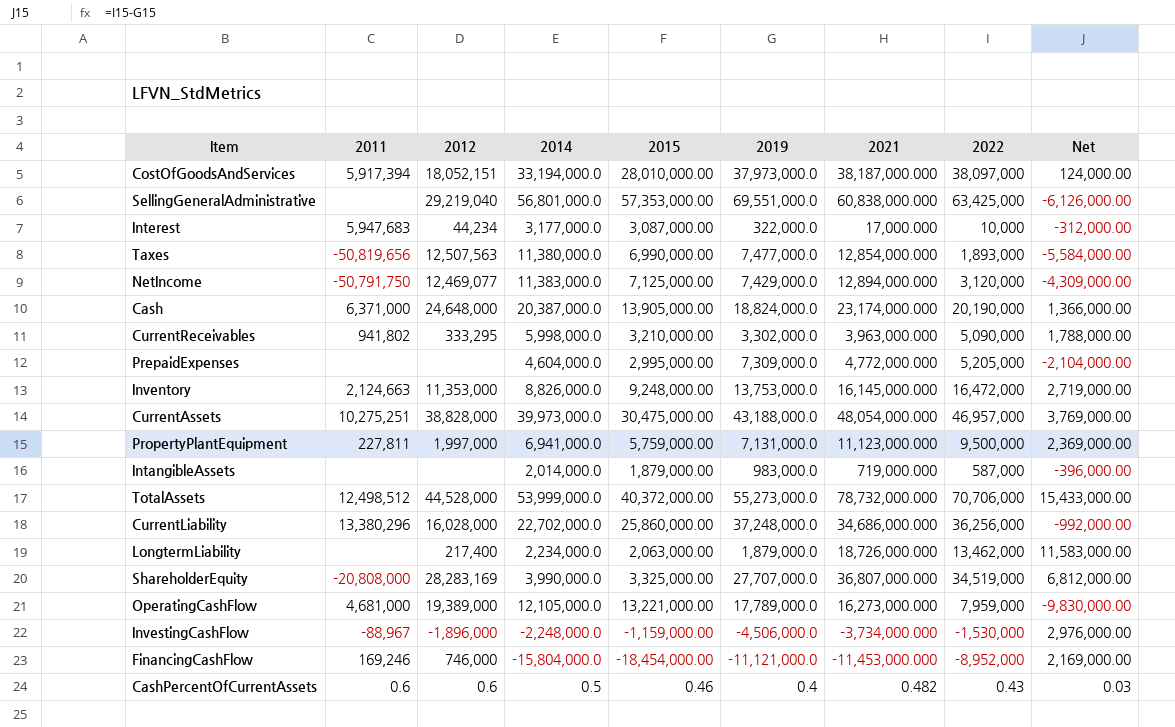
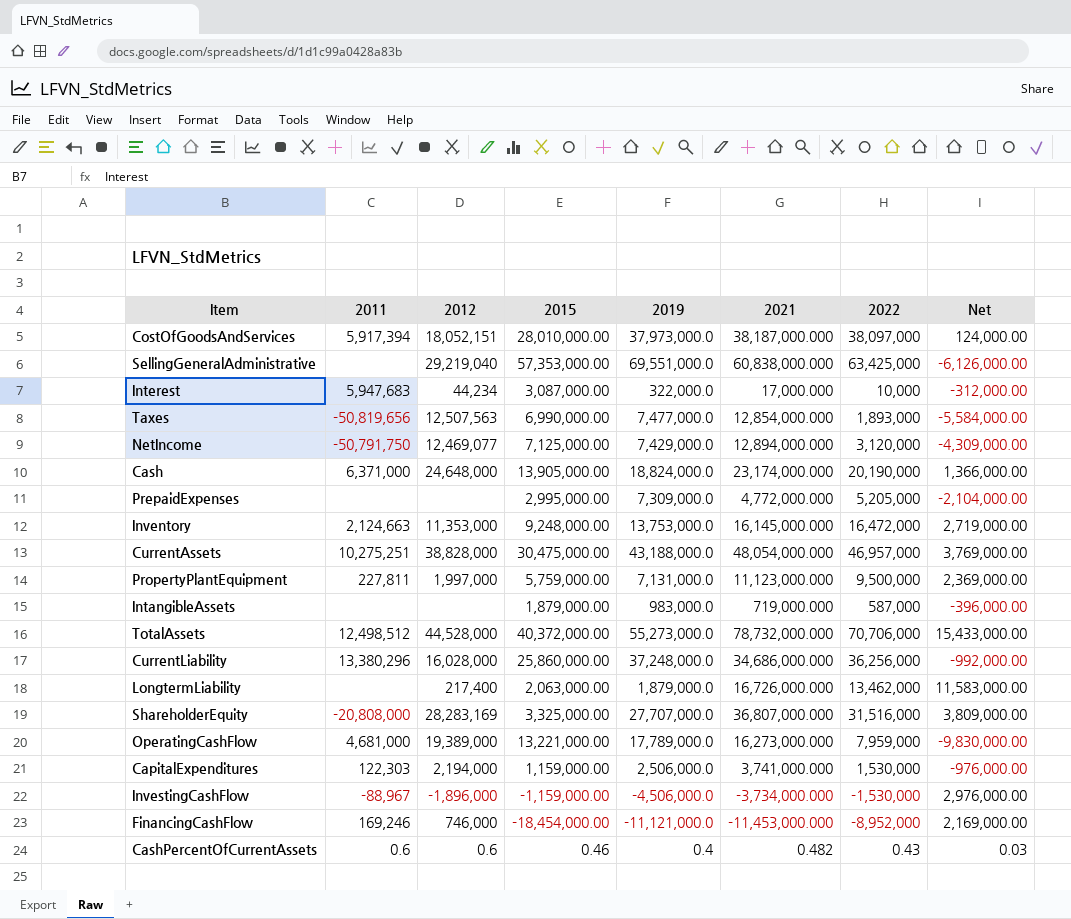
column 2014 | position: 4 -> none
row CurrentReceivables: 941,802 | 333,295 | 5,998,000.0 | 3,210,000.00 | 3,302,000.0 | 3,963,000.000 | 5,090,000 | 1,788,000.00 -> none
LongtermLiability | 2021: 18,726,000.000 -> 16,726,000.000
ShareholderEquity | 2022: 34,519,000 -> 31,516,000
ShareholderEquity | Net: 6,812,000.00 -> 3,809,000.00
row CapitalExpenditures: none -> 122,303 | 2,194,000 | 1,159,000.00 | 2,506,000.0 | 3,741,000.000 | 1,530,000 | -976,000.00

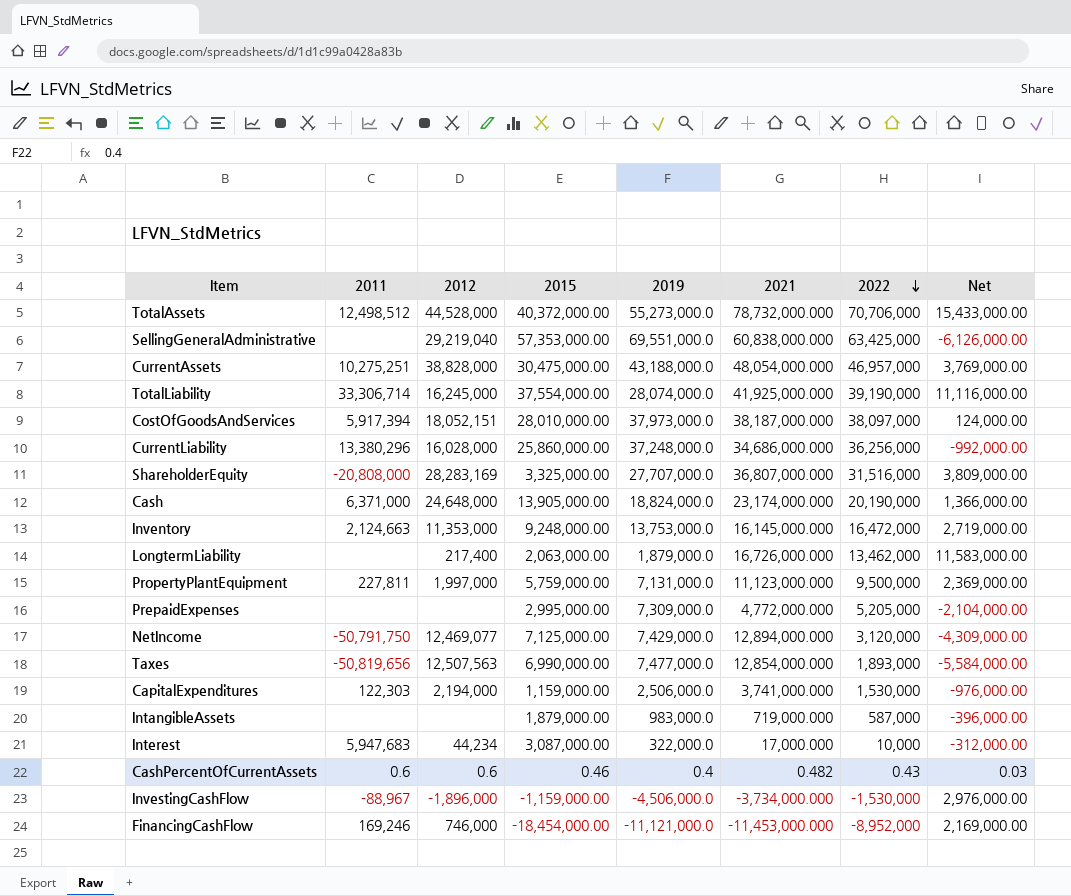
row order: none -> 2022 descending
row OperatingCashFlow: 4,681,000 | 19,389,000 | 13,221,000.00 | 17,789,000.0 | 16,273,000.000 | 7,959,000 | -9,830,000.00 -> none
row TotalLiability: none -> 33,306,714 | 16,245,000 | 37,554,000.00 | 28,074,000.0 | 41,925,000.000 | 39,190,000 | 11,116,000.00

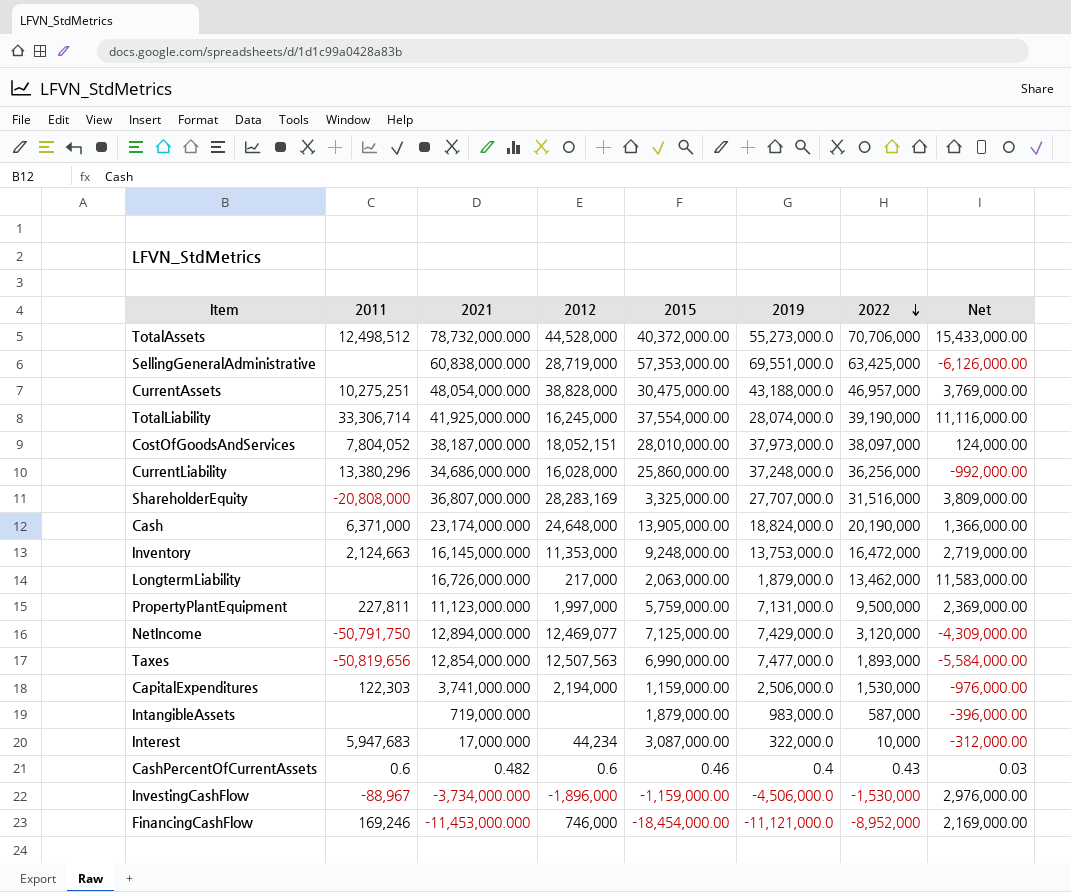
column 2021 | position: 6 -> 3
row PrepaidExpenses: none | none | 2,995,000.00 | 7,309,000.0 | 4,772,000.000 | 5,205,000 | -2,104,000.00 -> none
SellingGeneralAdministrative | 2012: 29,219,040 -> 28,719,000
CostOfGoodsAndServices | 2011: 5,917,394 -> 7,804,052
LongtermLiability | 2012: 217,400 -> 217,000

